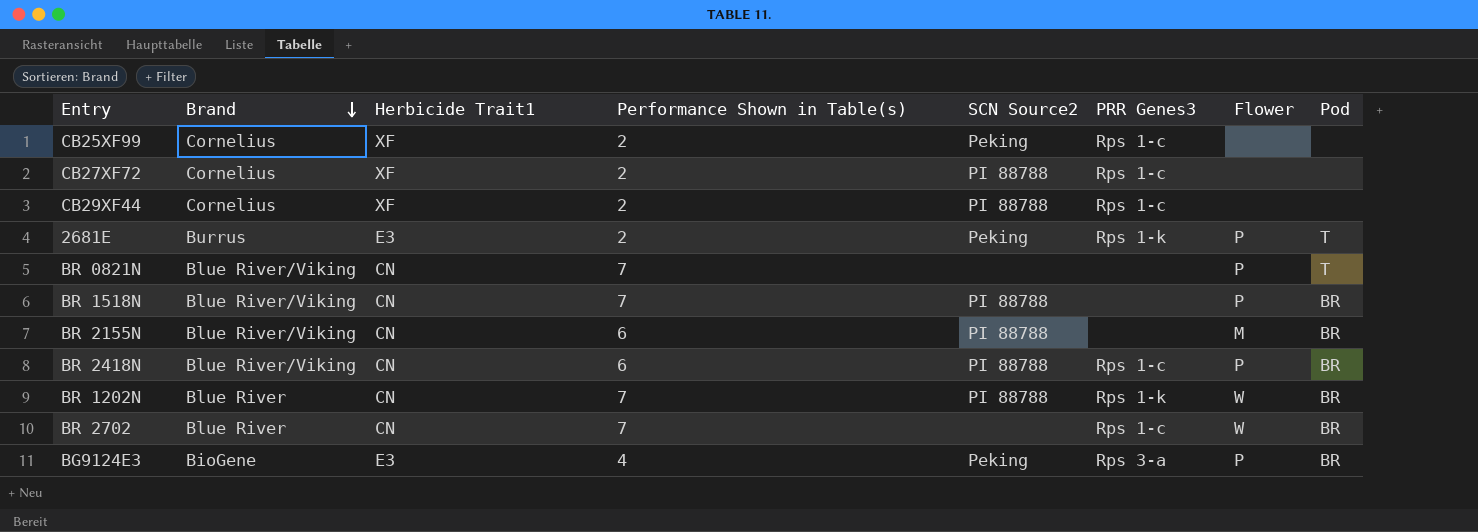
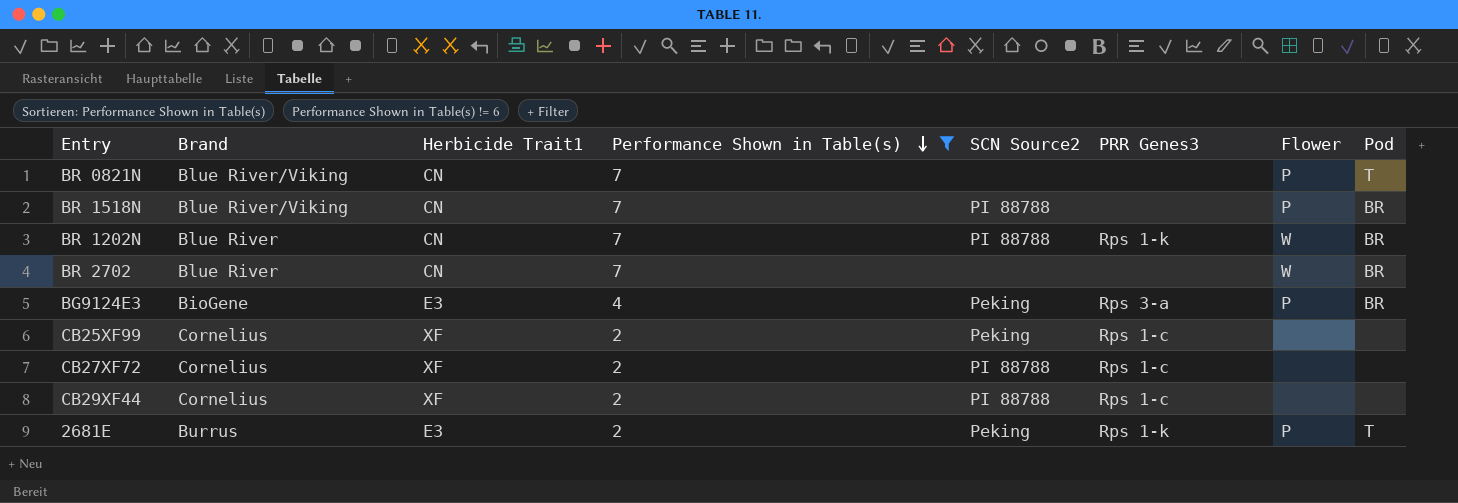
filter: none -> Performance Shown in Table(s) != 6
row order: Brand descending -> Performance Shown in Table(s) descending
BR 2702 | PRR Genes3: Rps 1-c -> none

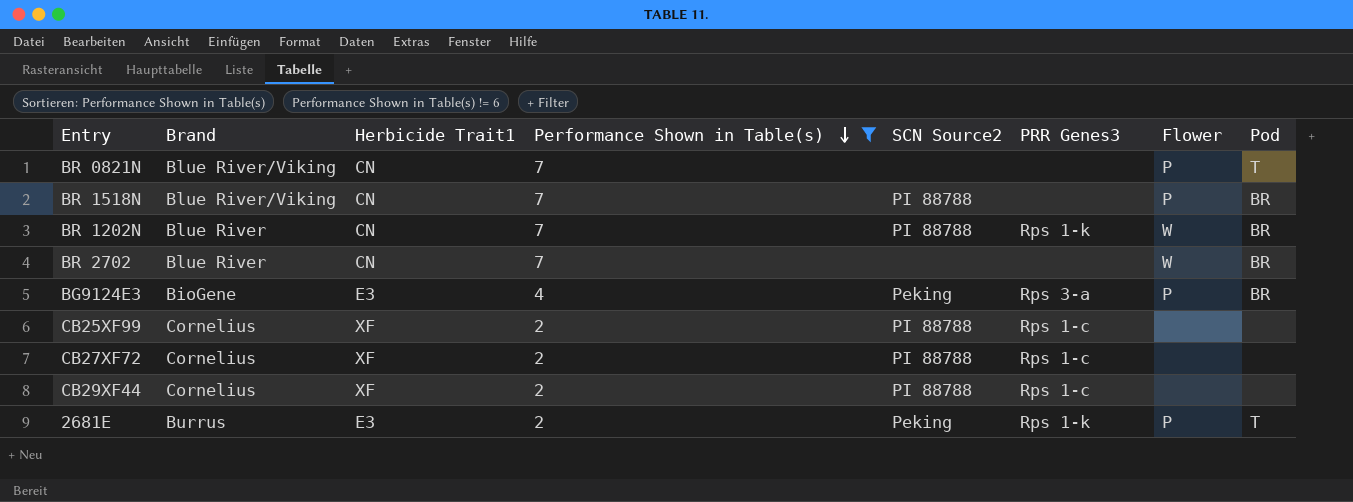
CB25XF99 | SCN Source2: Peking -> PI 88788

